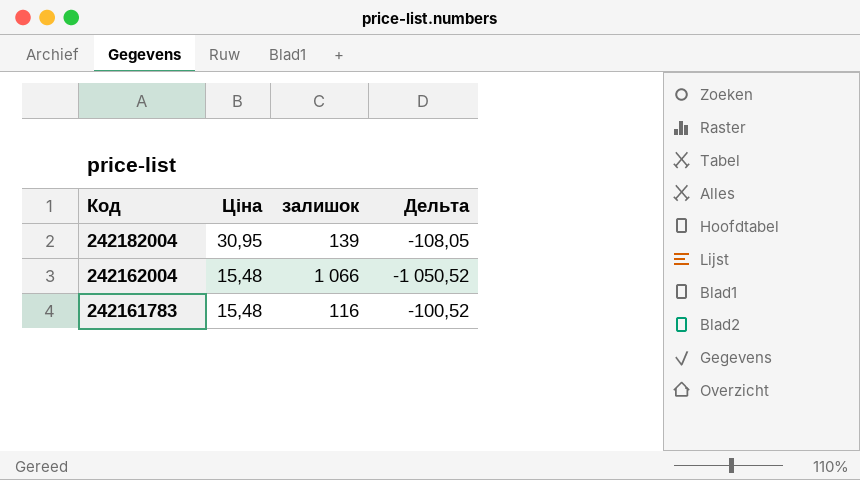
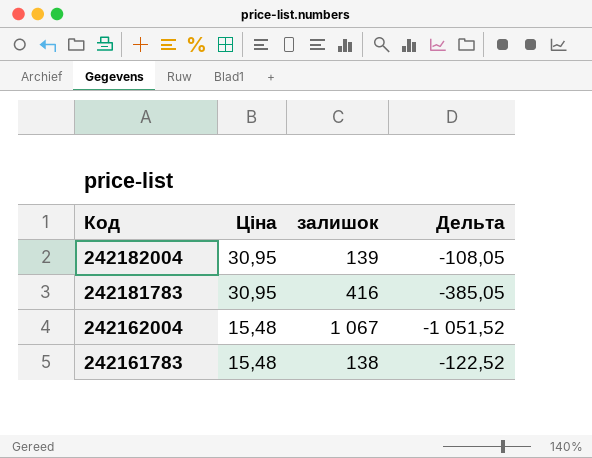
row 242181783: none -> 30,95 | 416 | -385,05
242162004 | залишок: 1 066 -> 1 067
242162004 | Дельта: -1 050,52 -> -1 051,52
242161783 | залишок: 116 -> 138
242161783 | Дельта: -100,52 -> -122,52

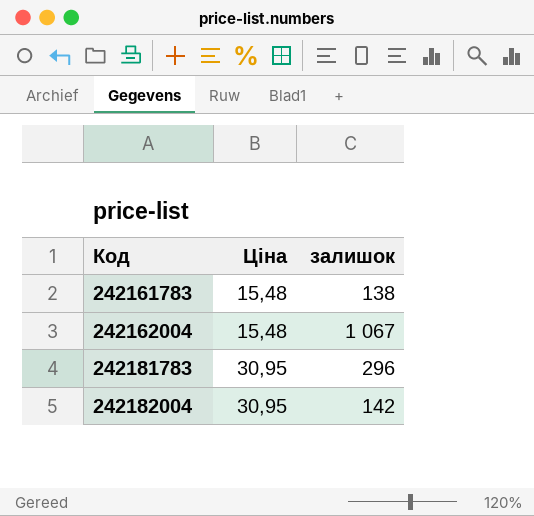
row order: Код descending -> Код ascending
column Дельта | formula: [Ціна] - [залишок] -> none
242181783 | залишок: 416 -> 296
242182004 | залишок: 139 -> 142

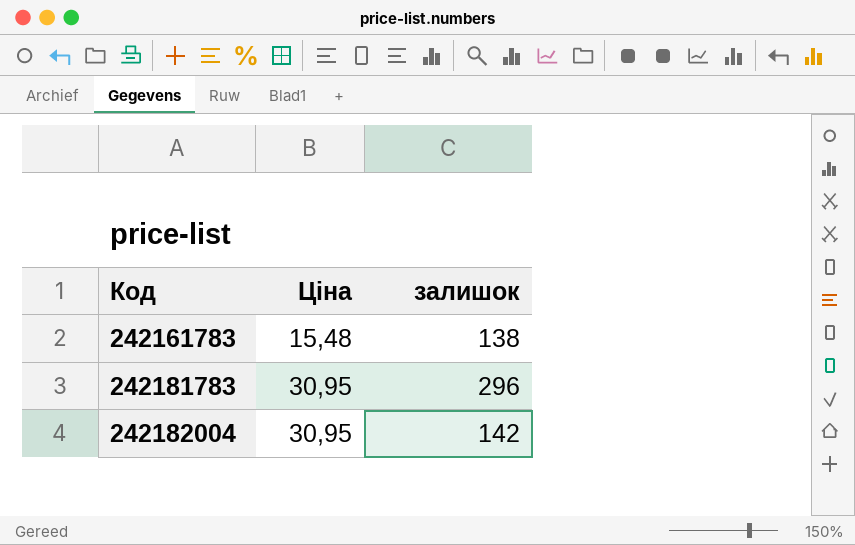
row 242162004: 15,48 | 1 067 -> none

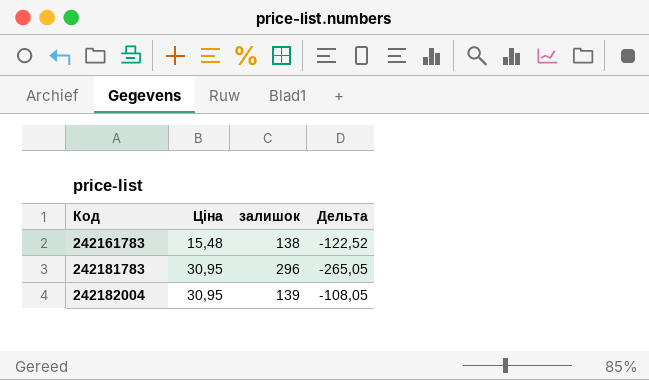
column Дельта | formula: none -> [Ціна] - [залишок]
242182004 | залишок: 142 -> 139

